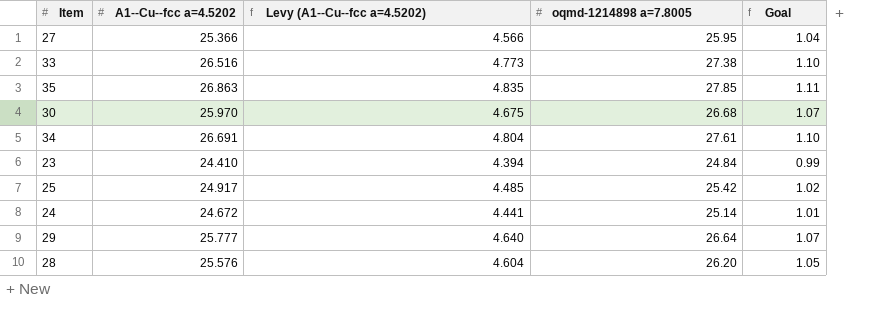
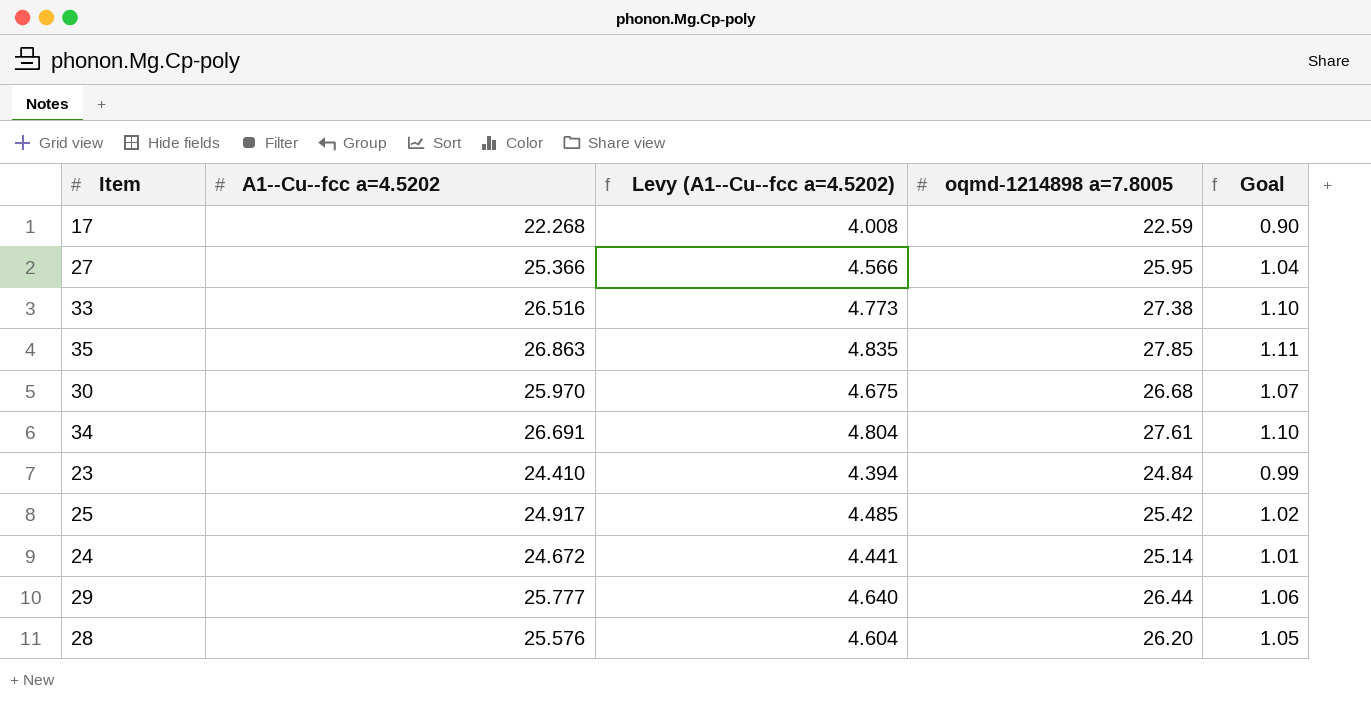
row 17: none -> 22.268 | 4.008 | 22.59 | 0.90
29 | oqmd-1214898 a=7.8005: 26.64 -> 26.44
29 | Goal: 1.07 -> 1.06

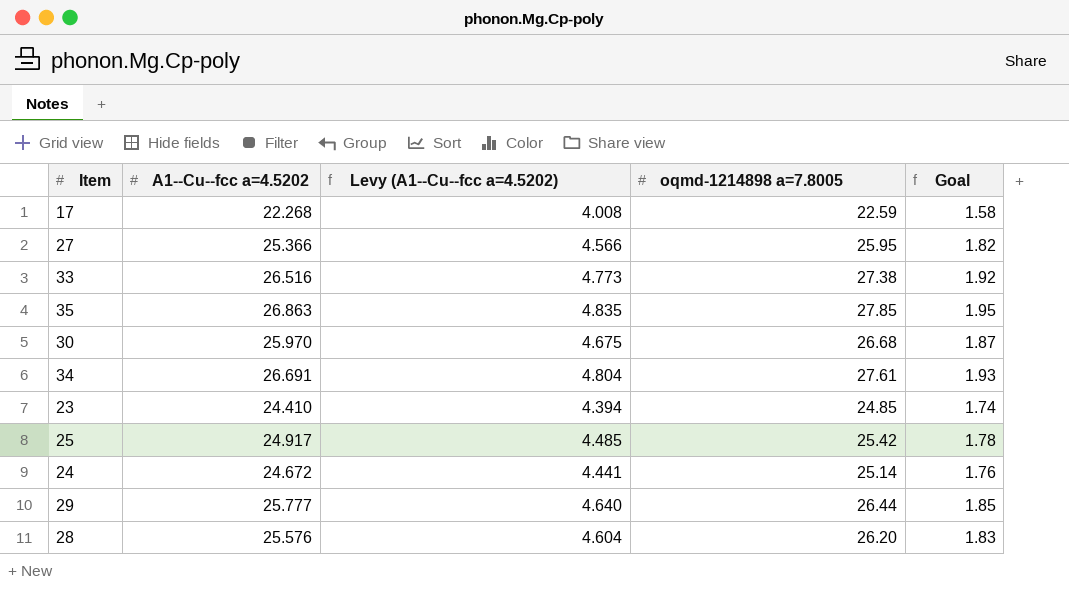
column Goal | formula: [oqmd-1214898 a=7.8005] * 0.04 -> [oqmd-1214898 a=7.8005] * 0.07
23 | oqmd-1214898 a=7.8005: 24.84 -> 24.85

